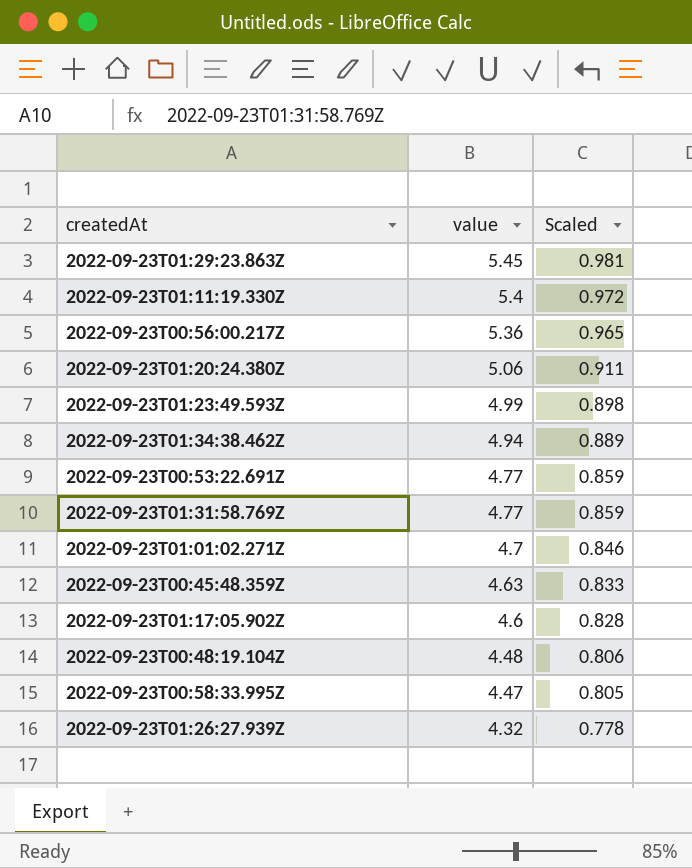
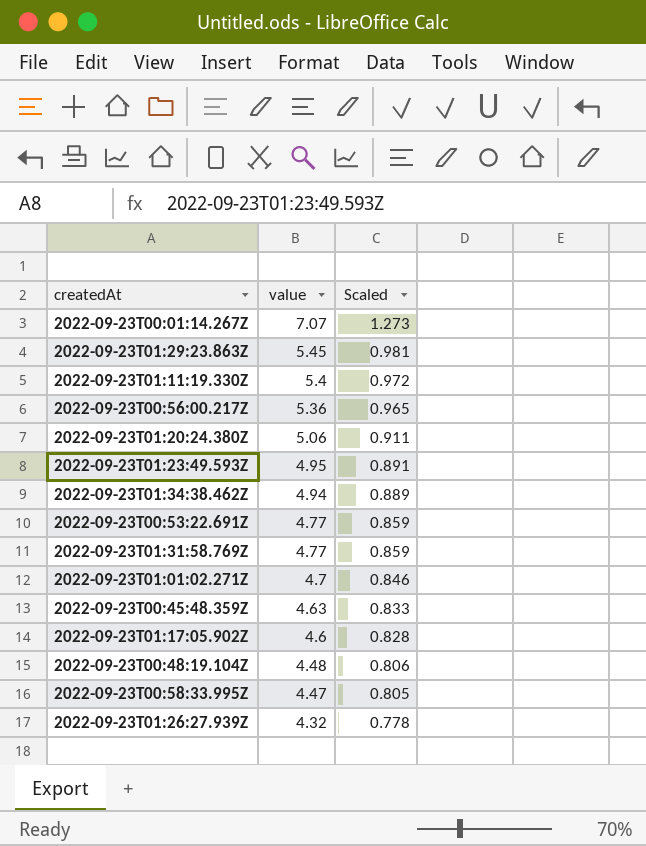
row 2022-09-23T00:01:14.267Z: none -> 7.07 | 1.273
2022-09-23T01:23:49.593Z | value: 4.99 -> 4.95
2022-09-23T01:23:49.593Z | Scaled: 0.898 -> 0.891

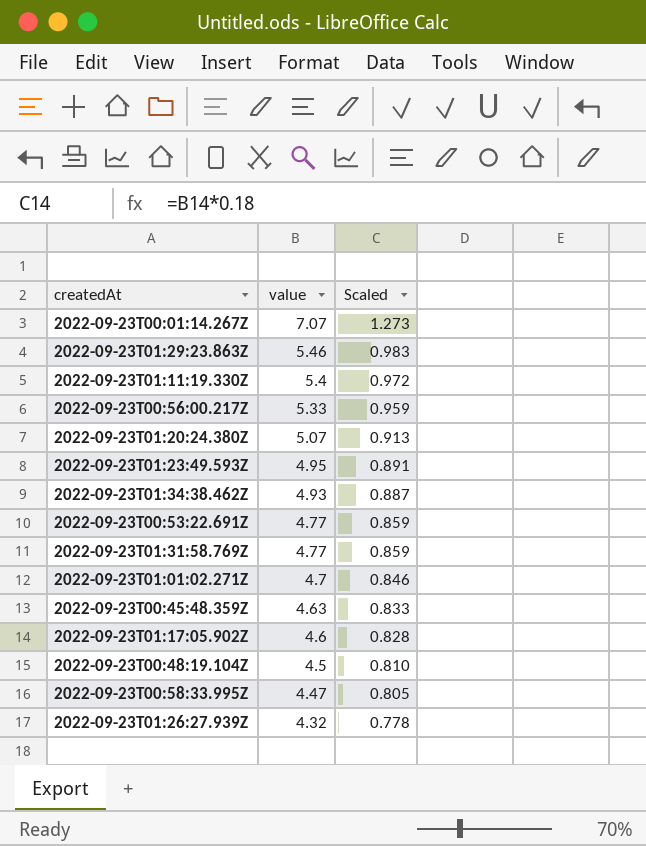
2022-09-23T01:29:23.863Z | value: 5.45 -> 5.46
2022-09-23T01:29:23.863Z | Scaled: 0.981 -> 0.983
2022-09-23T00:56:00.217Z | value: 5.36 -> 5.33
2022-09-23T00:56:00.217Z | Scaled: 0.965 -> 0.959
2022-09-23T01:20:24.380Z | value: 5.06 -> 5.07
2022-09-23T01:20:24.380Z | Scaled: 0.911 -> 0.913
2022-09-23T01:34:38.462Z | value: 4.94 -> 4.93
2022-09-23T01:34:38.462Z | Scaled: 0.889 -> 0.887
2022-09-23T00:48:19.104Z | value: 4.48 -> 4.5
2022-09-23T00:48:19.104Z | Scaled: 0.806 -> 0.810

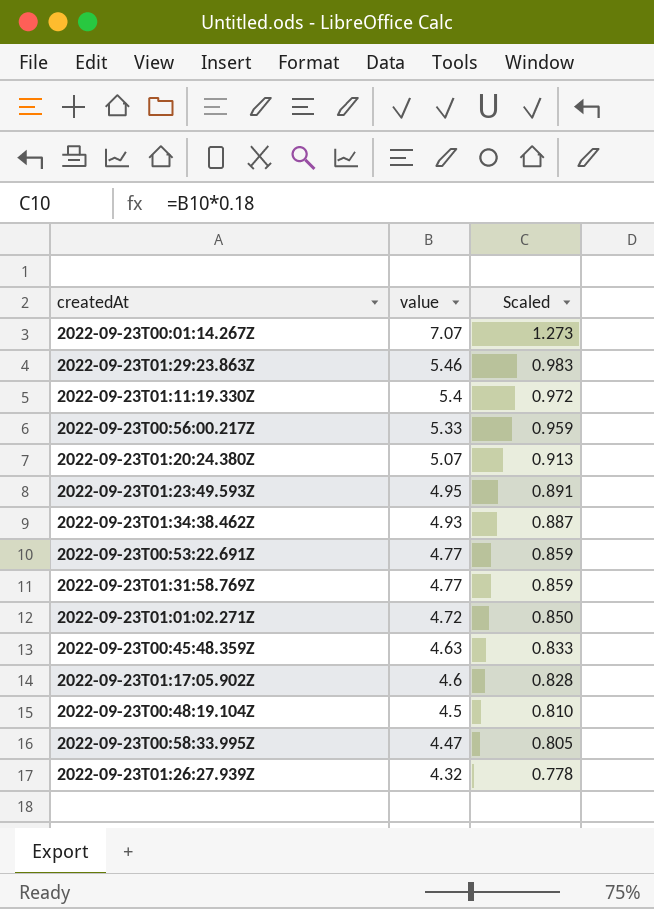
2022-09-23T01:01:02.271Z | value: 4.7 -> 4.72
2022-09-23T01:01:02.271Z | Scaled: 0.846 -> 0.850

